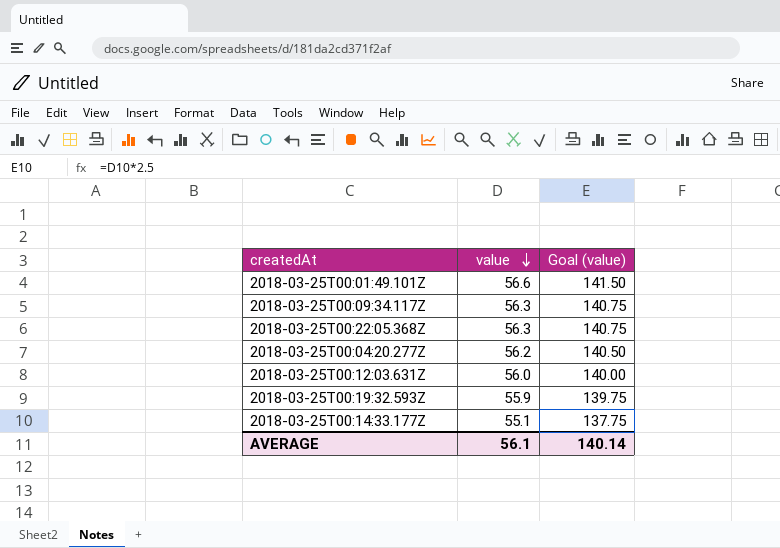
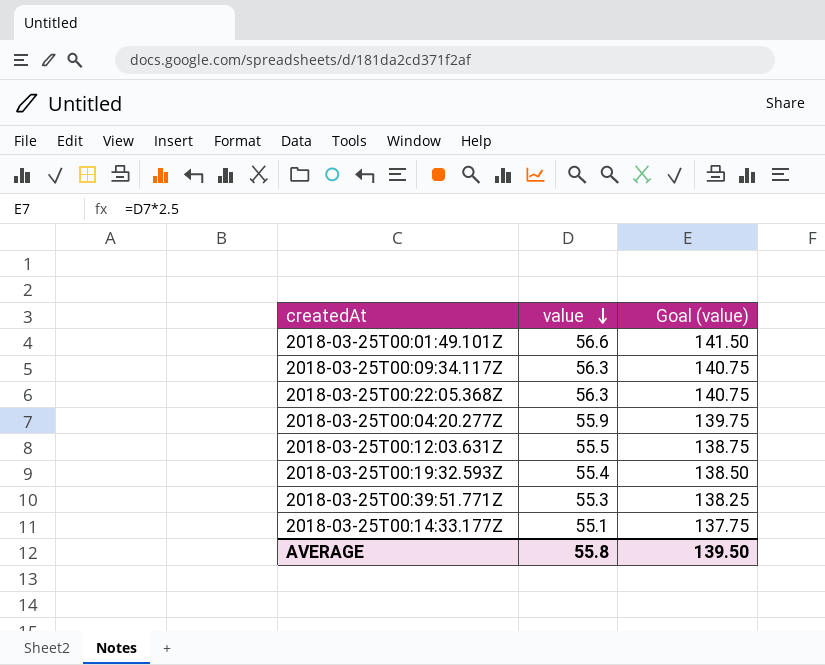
2018-03-25T00:04:20.277Z | value: 56.2 -> 55.9
2018-03-25T00:04:20.277Z | Goal (value): 140.50 -> 139.75
2018-03-25T00:12:03.631Z | value: 56.0 -> 55.5
2018-03-25T00:12:03.631Z | Goal (value): 140.00 -> 138.75
2018-03-25T00:19:32.593Z | value: 55.9 -> 55.4
2018-03-25T00:19:32.593Z | Goal (value): 139.75 -> 138.50
row 2018-03-25T00:39:51.771Z: none -> 55.3 | 138.25
AVERAGE | value: 56.1 -> 55.8
AVERAGE | Goal (value): 140.14 -> 139.50

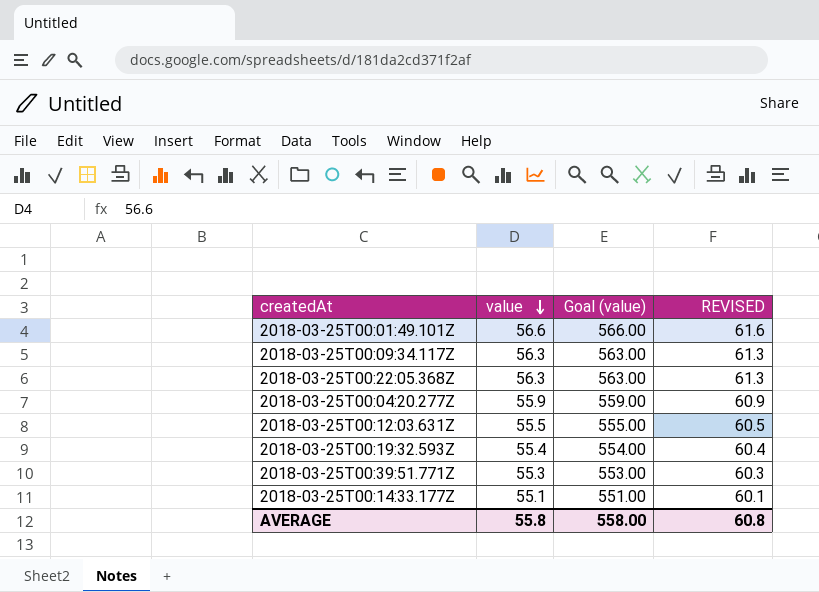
column Goal (value) | formula: [value] * 2.5 -> [value] * 10
column REVISED | formula: none -> [value] + 5
AVERAGE | Goal (value): 139.50 -> 558.00

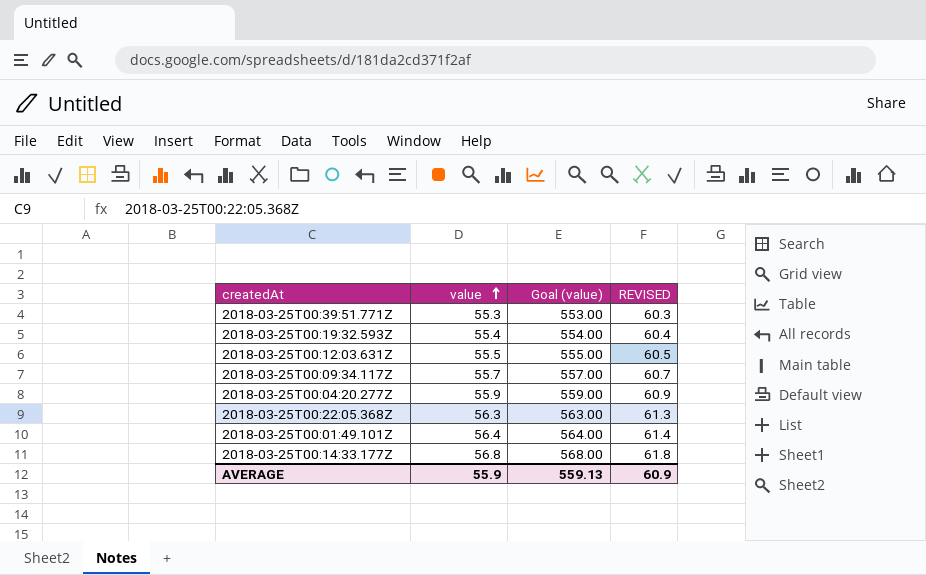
row order: value descending -> value ascending
2018-03-25T00:09:34.117Z | value: 56.3 -> 55.7
2018-03-25T00:09:34.117Z | Goal (value): 563.00 -> 557.00
2018-03-25T00:09:34.117Z | REVISED: 61.3 -> 60.7
2018-03-25T00:01:49.101Z | value: 56.6 -> 56.4
2018-03-25T00:01:49.101Z | Goal (value): 566.00 -> 564.00
2018-03-25T00:01:49.101Z | REVISED: 61.6 -> 61.4
2018-03-25T00:14:33.177Z | value: 55.1 -> 56.8
2018-03-25T00:14:33.177Z | Goal (value): 551.00 -> 568.00
2018-03-25T00:14:33.177Z | REVISED: 60.1 -> 61.8
AVERAGE | value: 55.8 -> 55.9
AVERAGE | Goal (value): 558.00 -> 559.13
AVERAGE | REVISED: 60.8 -> 60.9

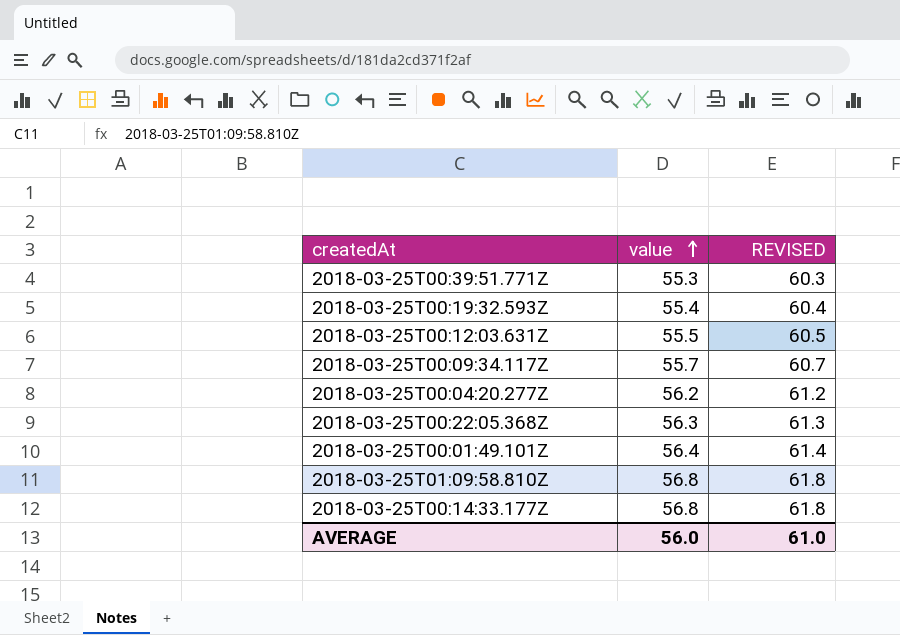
column Goal (value) | formula: [value] * 10 -> none
2018-03-25T00:04:20.277Z | value: 55.9 -> 56.2
2018-03-25T00:04:20.277Z | REVISED: 60.9 -> 61.2
row 2018-03-25T01:09:58.810Z: none -> 56.8 | 61.8
AVERAGE | value: 55.9 -> 56.0
AVERAGE | REVISED: 60.9 -> 61.0

